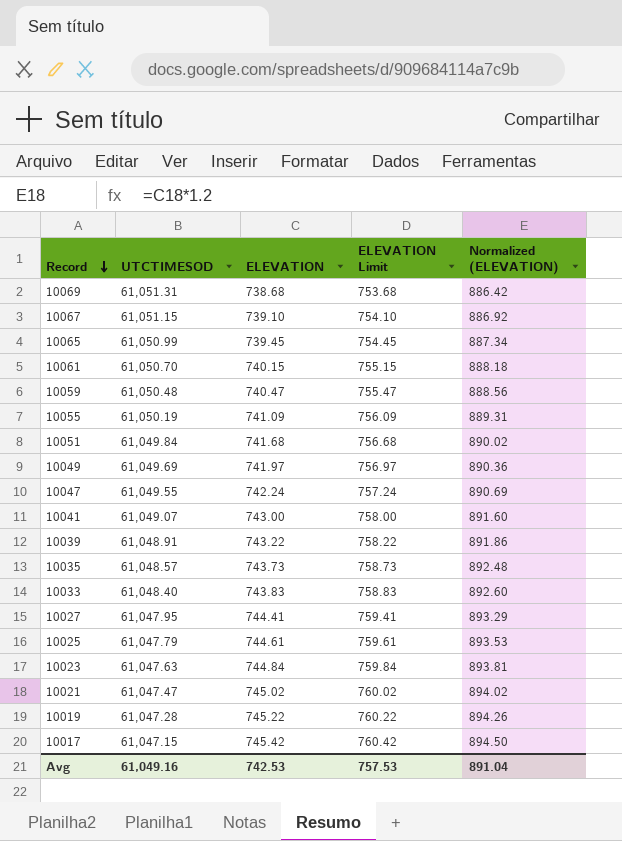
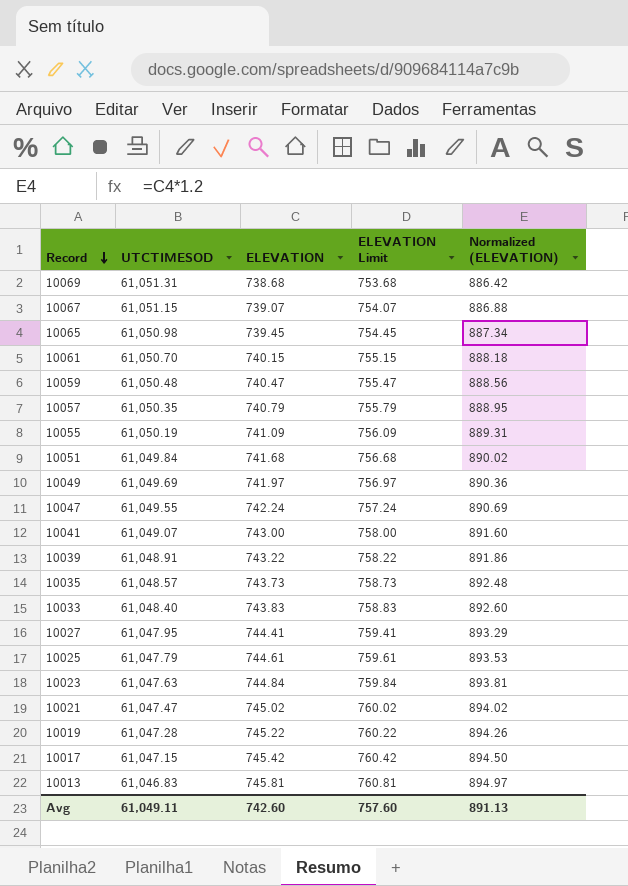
10067 | ELEVATION: 739.10 -> 739.07
10067 | ELEVATION Limit: 754.10 -> 754.07
10067 | Normalized (ELEVATION): 886.92 -> 886.88
10065 | UTCTIMESOD: 61,050.99 -> 61,050.98
row 10057: none -> 61,050.35 | 740.79 | 755.79 | 888.95
row 10013: none -> 61,046.83 | 745.81 | 760.81 | 894.97
Avg | UTCTIMESOD: 61,049.16 -> 61,049.11
Avg | ELEVATION: 742.53 -> 742.60
Avg | ELEVATION Limit: 757.53 -> 757.60
Avg | Normalized (ELEVATION): 891.04 -> 891.13

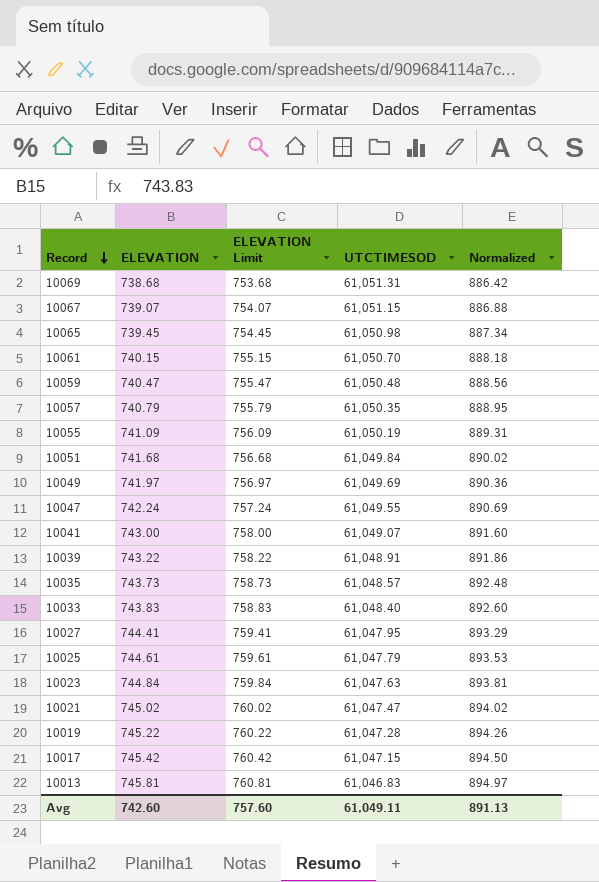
column UTCTIMESOD | position: 2 -> 4
column name: Normalized (ELEVATION) -> Normalized

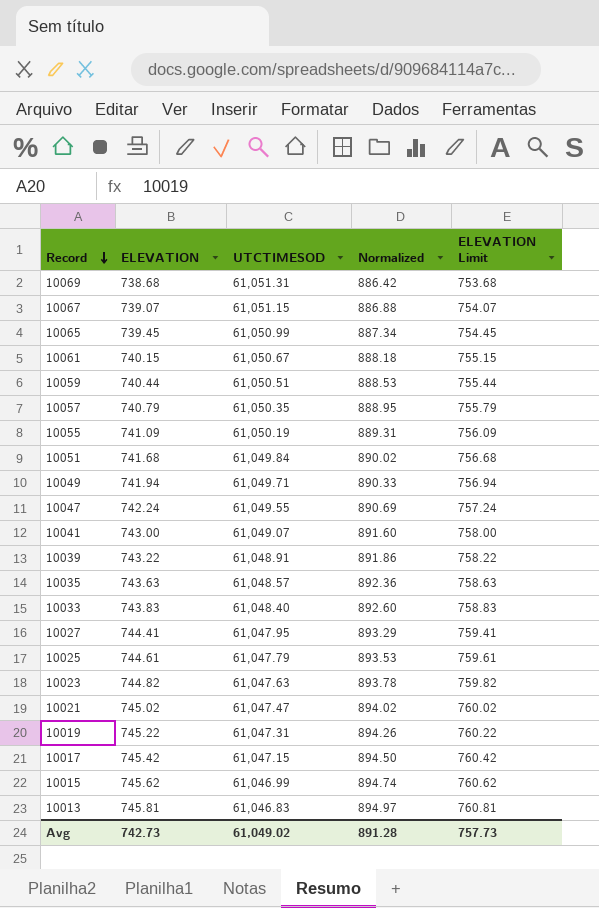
column ELEVATION Limit | position: 3 -> 5
10065 | UTCTIMESOD: 61,050.98 -> 61,050.99
10061 | UTCTIMESOD: 61,050.70 -> 61,050.67
10059 | ELEVATION: 740.47 -> 740.44
10059 | UTCTIMESOD: 61,050.48 -> 61,050.51
10059 | Normalized: 888.56 -> 888.53
10059 | ELEVATION Limit: 755.47 -> 755.44
10049 | ELEVATION: 741.97 -> 741.94
10049 | UTCTIMESOD: 61,049.69 -> 61,049.71
10049 | Normalized: 890.36 -> 890.33
10049 | ELEVATION Limit: 756.97 -> 756.94
10035 | ELEVATION: 743.73 -> 743.63
10035 | Normalized: 892.48 -> 892.36
10035 | ELEVATION Limit: 758.73 -> 758.63
10023 | ELEVATION: 744.84 -> 744.82
10023 | Normalized: 893.81 -> 893.78
10023 | ELEVATION Limit: 759.84 -> 759.82
10019 | UTCTIMESOD: 61,047.28 -> 61,047.31
row 10015: none -> 745.62 | 61,046.99 | 894.74 | 760.62
Avg | ELEVATION: 742.60 -> 742.73
Avg | UTCTIMESOD: 61,049.11 -> 61,049.02
Avg | Normalized: 891.13 -> 891.28
Avg | ELEVATION Limit: 757.60 -> 757.73

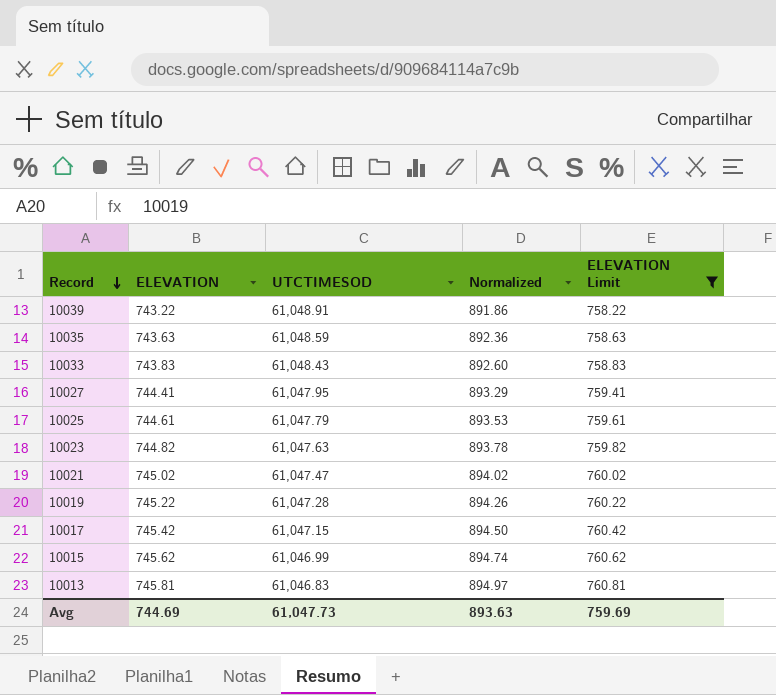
filter: none -> ELEVATION Limit >= 758.22
10035 | UTCTIMESOD: 61,048.57 -> 61,048.59
10033 | UTCTIMESOD: 61,048.40 -> 61,048.43
10019 | UTCTIMESOD: 61,047.31 -> 61,047.28
Avg | ELEVATION: 742.73 -> 744.69
Avg | UTCTIMESOD: 61,049.02 -> 61,047.73
Avg | Normalized: 891.28 -> 893.63
Avg | ELEVATION Limit: 757.73 -> 759.69

